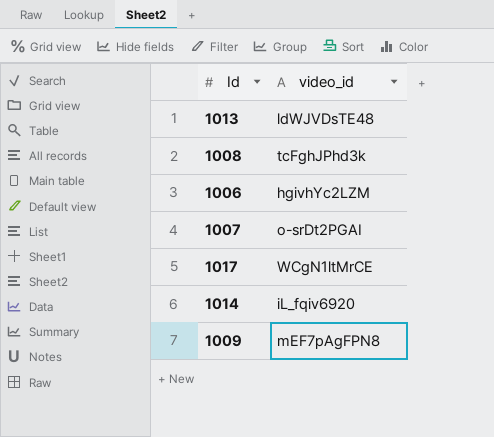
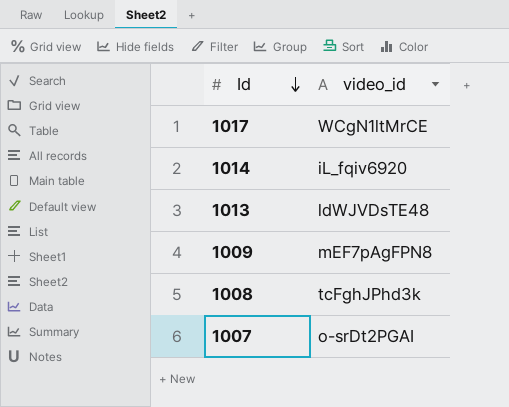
row order: none -> Id descending
row 1006: hgivhYc2LZM -> none

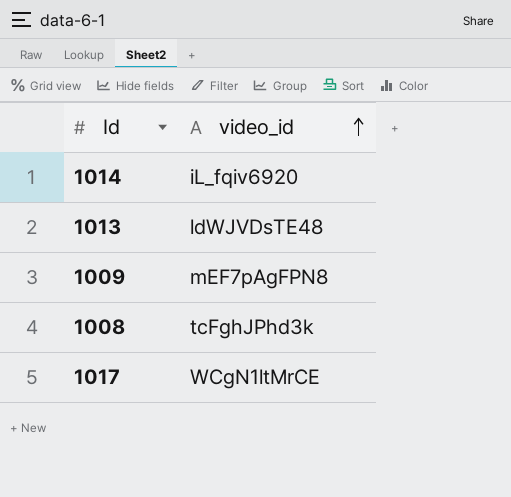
row order: Id descending -> video_id ascending
row 1007: o-srDt2PGAI -> none

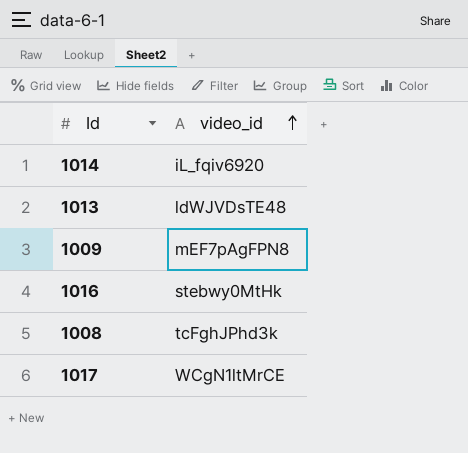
row 1016: none -> stebwy0MtHk

